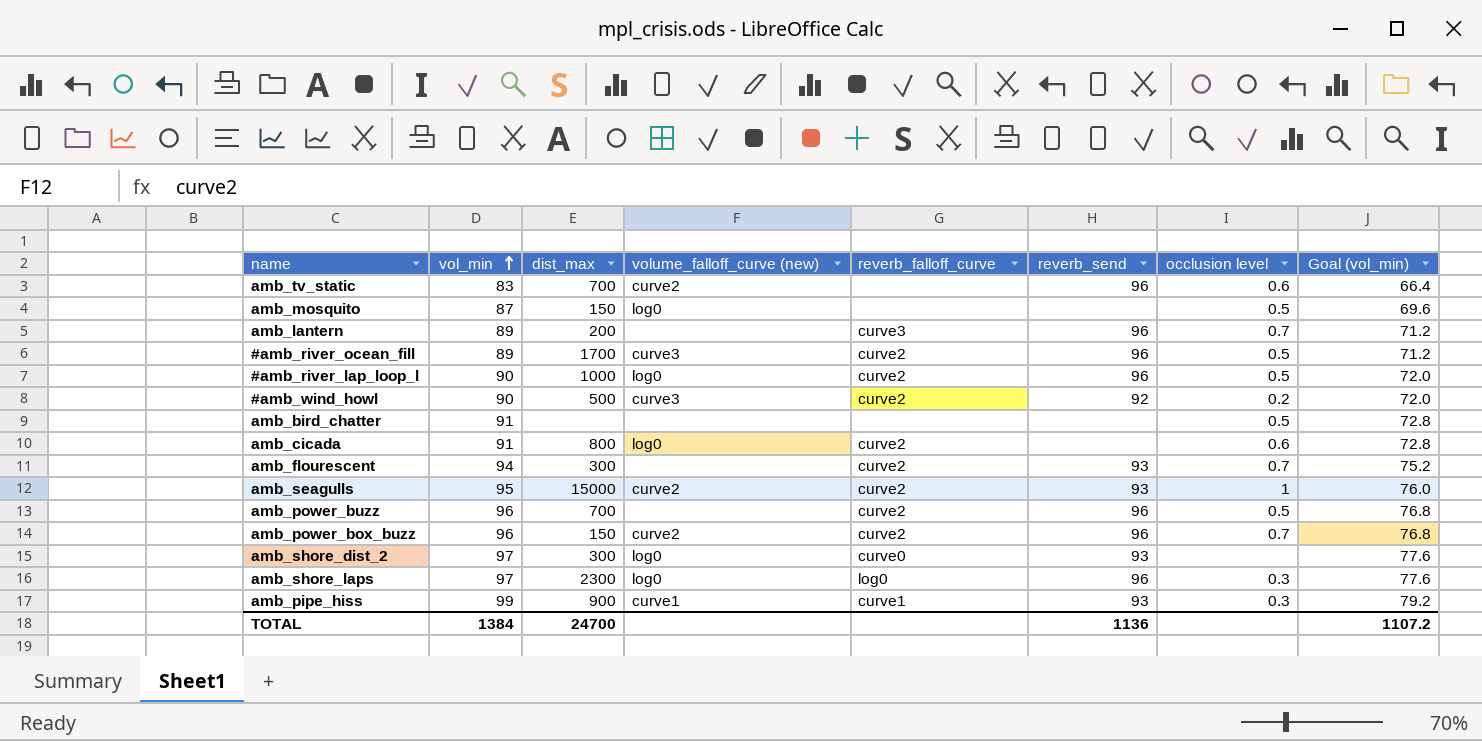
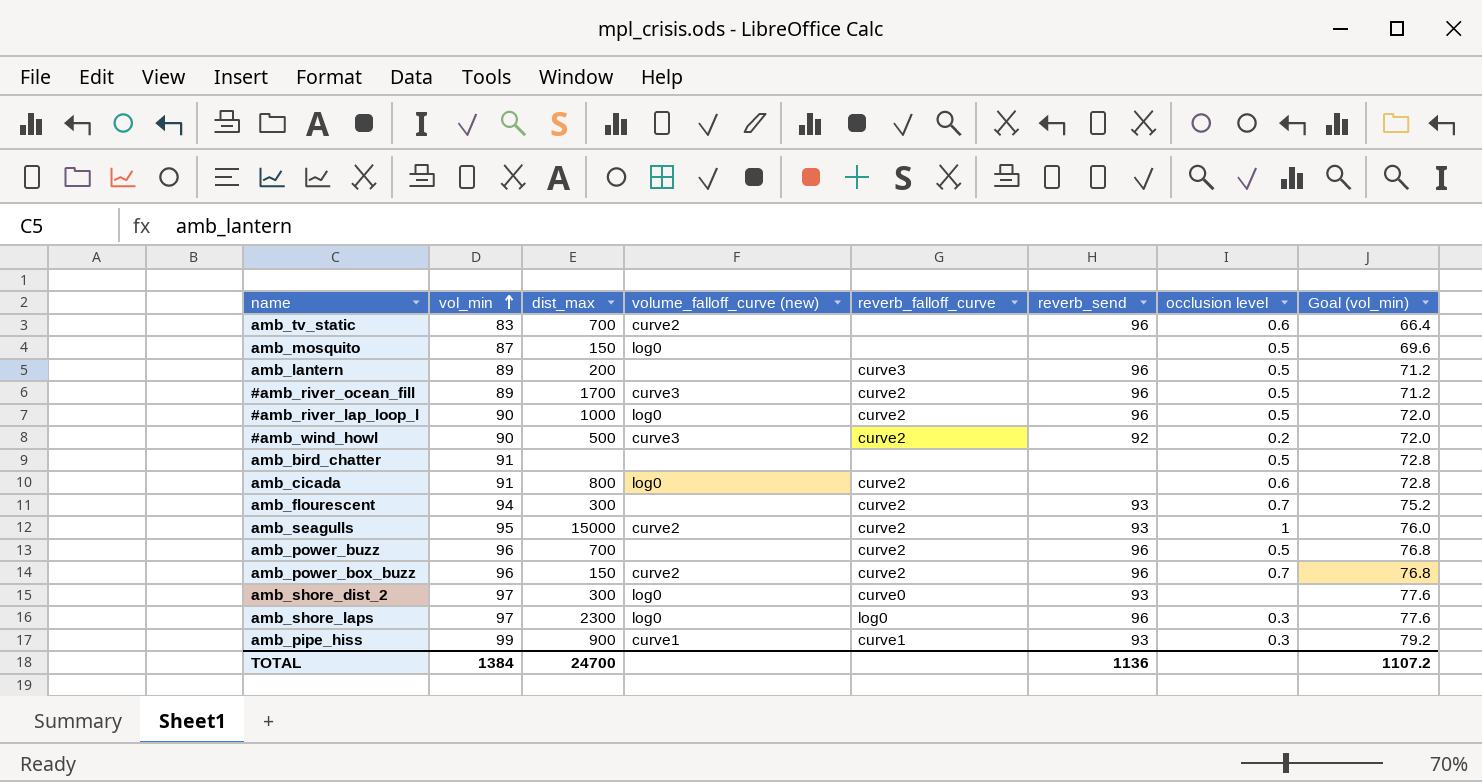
amb_lantern | occlusion level: 0.7 -> 0.5

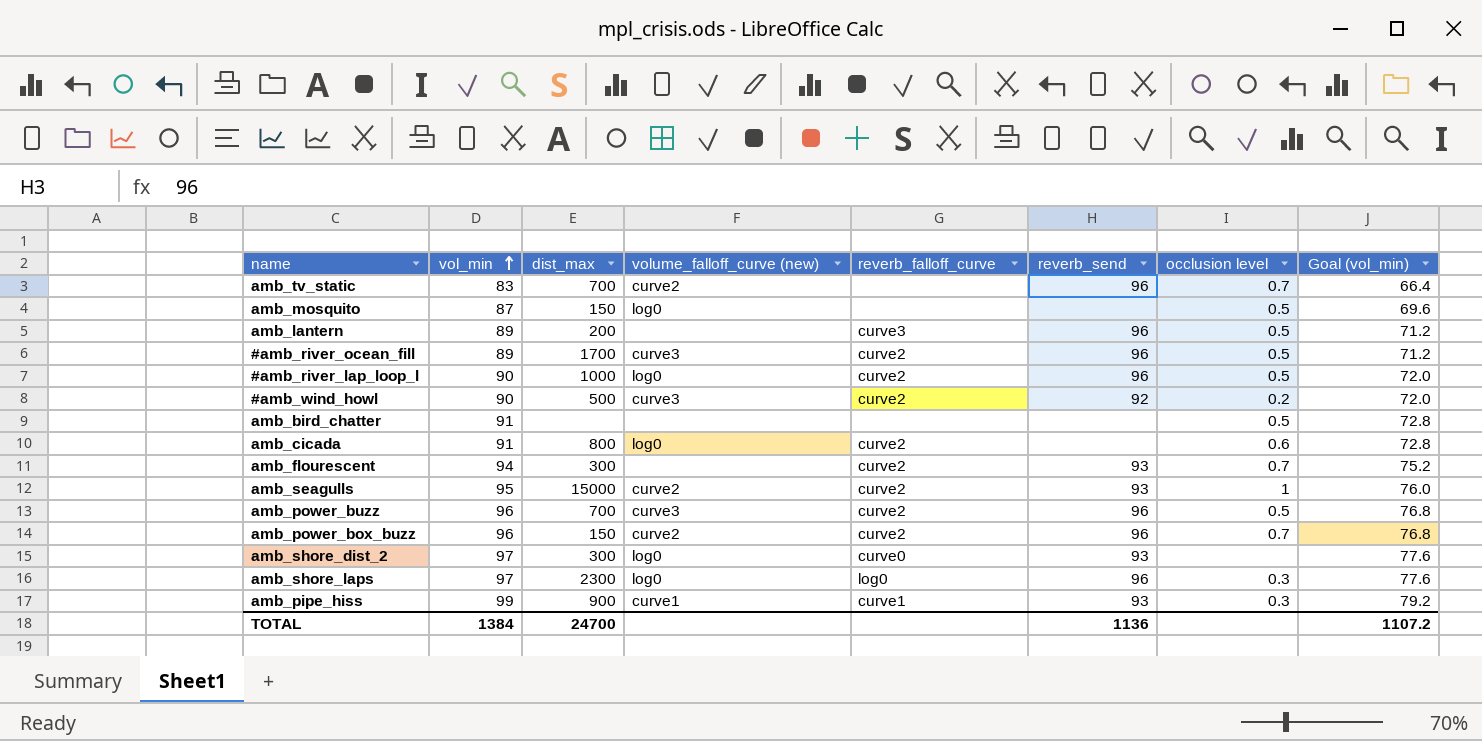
amb_tv_static | occlusion level: 0.6 -> 0.7
amb_power_buzz | volume_falloff_curve (new): none -> curve3

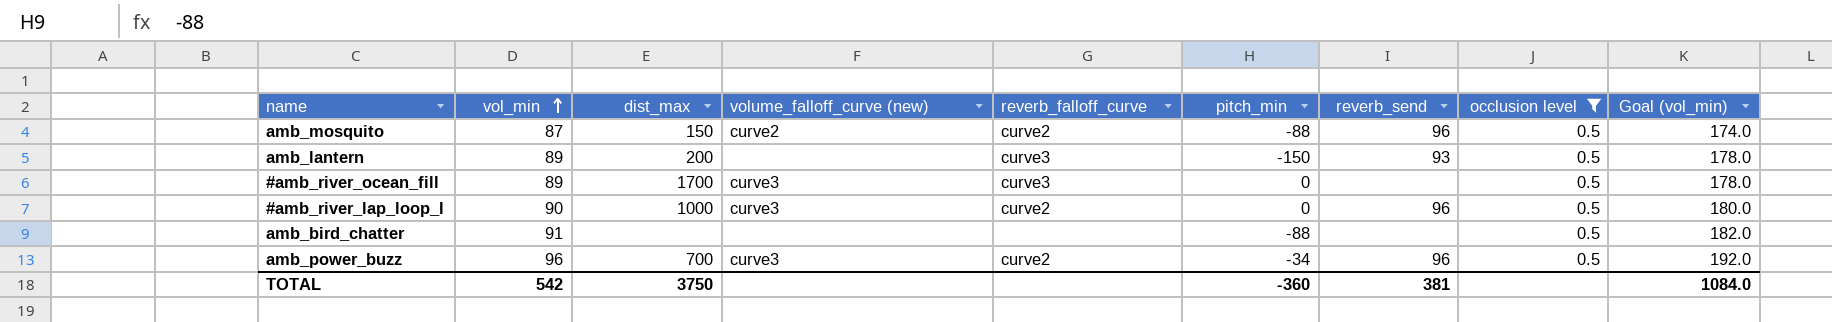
filter: none -> occlusion level = 0.5
column pitch_min | position: none -> 6
column Goal (vol_min) | formula: [vol_min] * 0.8 -> [vol_min] * 2
amb_mosquito | volume_falloff_curve (new): log0 -> curve2
amb_mosquito | reverb_falloff_curve: none -> curve2
amb_mosquito | reverb_send: none -> 96
amb_lantern | reverb_send: 96 -> 93
#amb_river_ocean_fill | reverb_falloff_curve: curve2 -> curve3
#amb_river_ocean_fill | reverb_send: 96 -> none
#amb_river_lap_loop_l | volume_falloff_curve (new): log0 -> curve3
TOTAL | vol_min: 1384 -> 542
TOTAL | dist_max: 24700 -> 3750
TOTAL | reverb_send: 1136 -> 381
TOTAL | Goal (vol_min): 1107.2 -> 1084.0

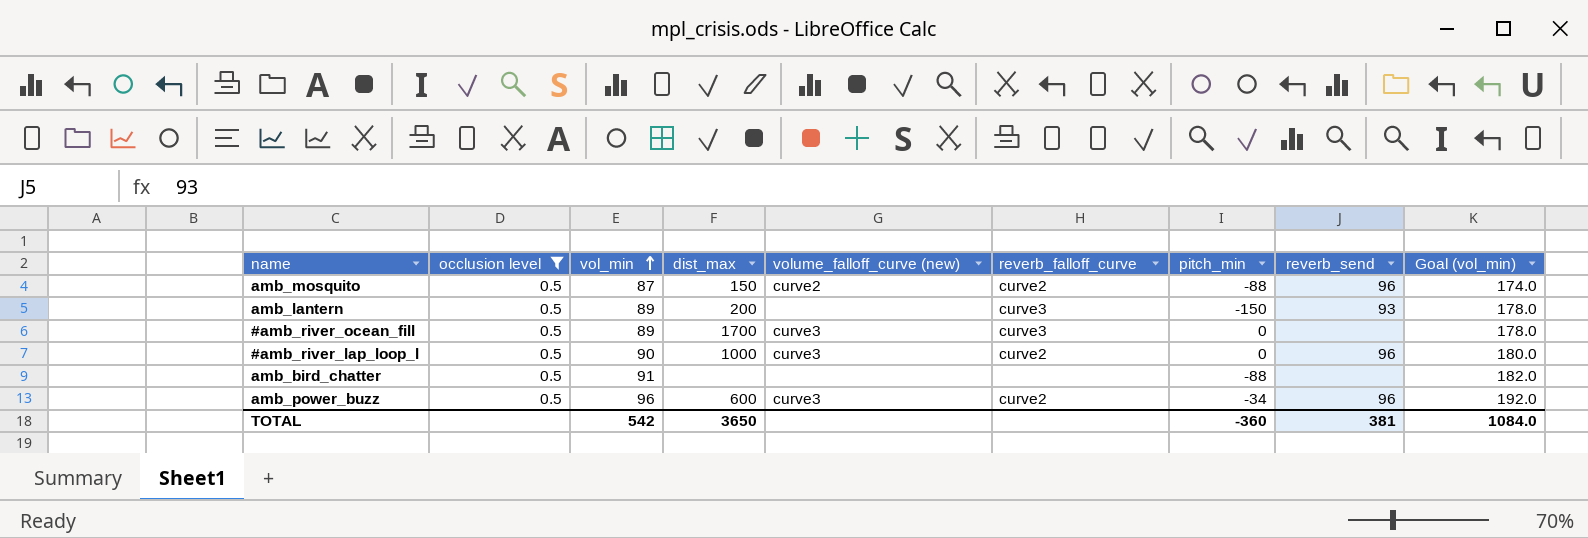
column occlusion level | position: 8 -> 2
amb_power_buzz | dist_max: 700 -> 600
TOTAL | dist_max: 3750 -> 3650

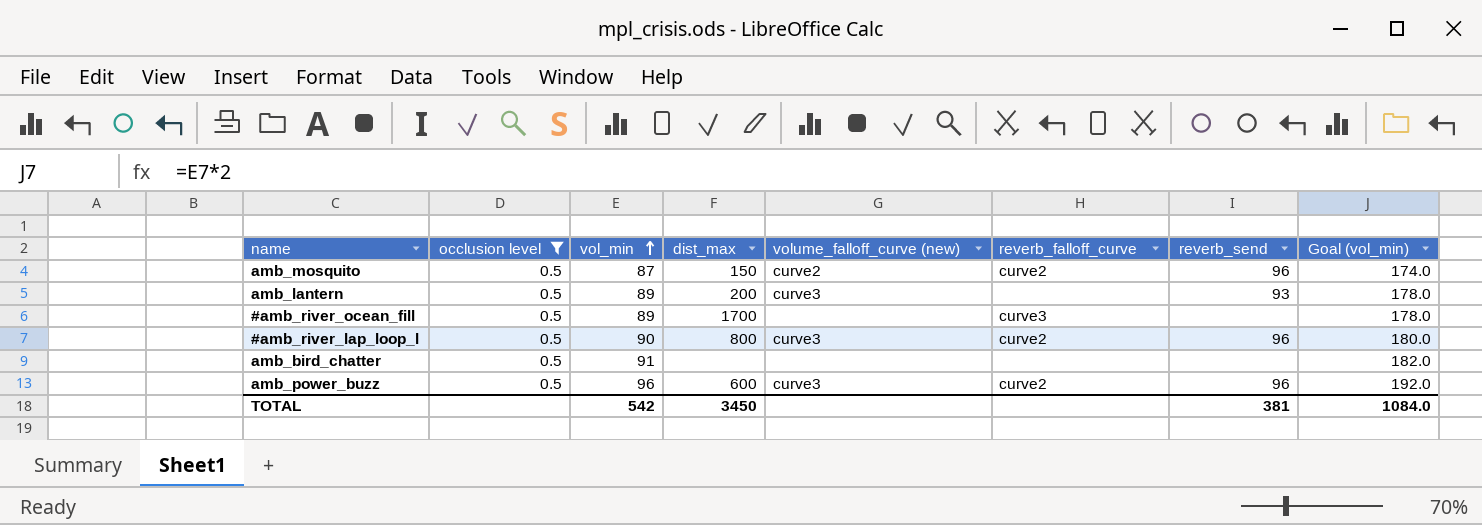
column pitch_min | position: 7 -> none
amb_lantern | volume_falloff_curve (new): none -> curve3
amb_lantern | reverb_falloff_curve: curve3 -> none
#amb_river_ocean_fill | volume_falloff_curve (new): curve3 -> none
#amb_river_lap_loop_l | dist_max: 1000 -> 800
TOTAL | dist_max: 3650 -> 3450

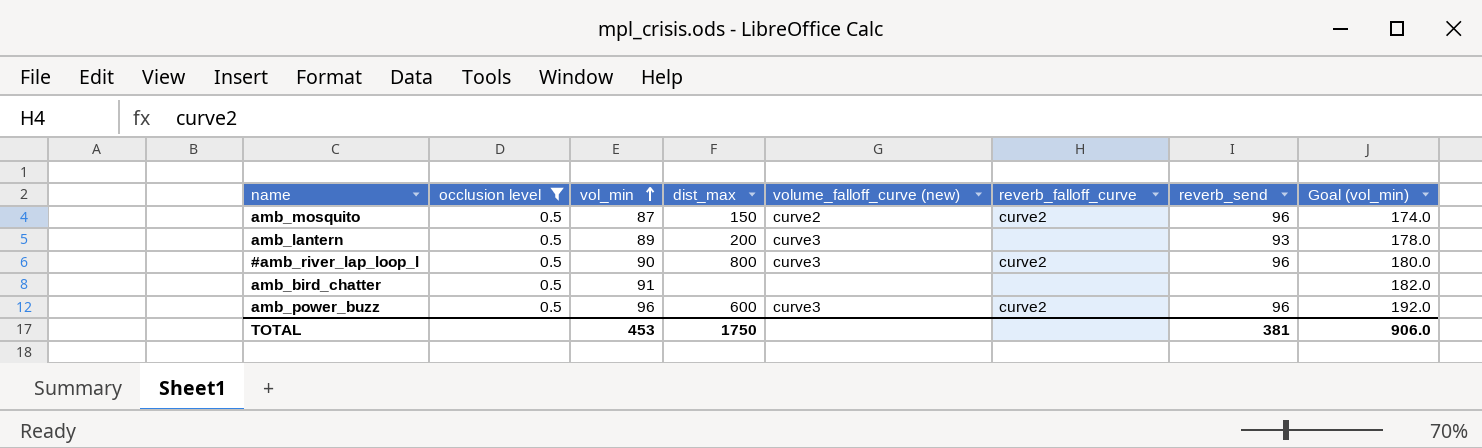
row #amb_river_ocean_fill: 0.5 | 89 | 1700 | none | curve3 | none | 178.0 -> none
TOTAL | vol_min: 542 -> 453
TOTAL | dist_max: 3450 -> 1750
TOTAL | Goal (vol_min): 1084.0 -> 906.0

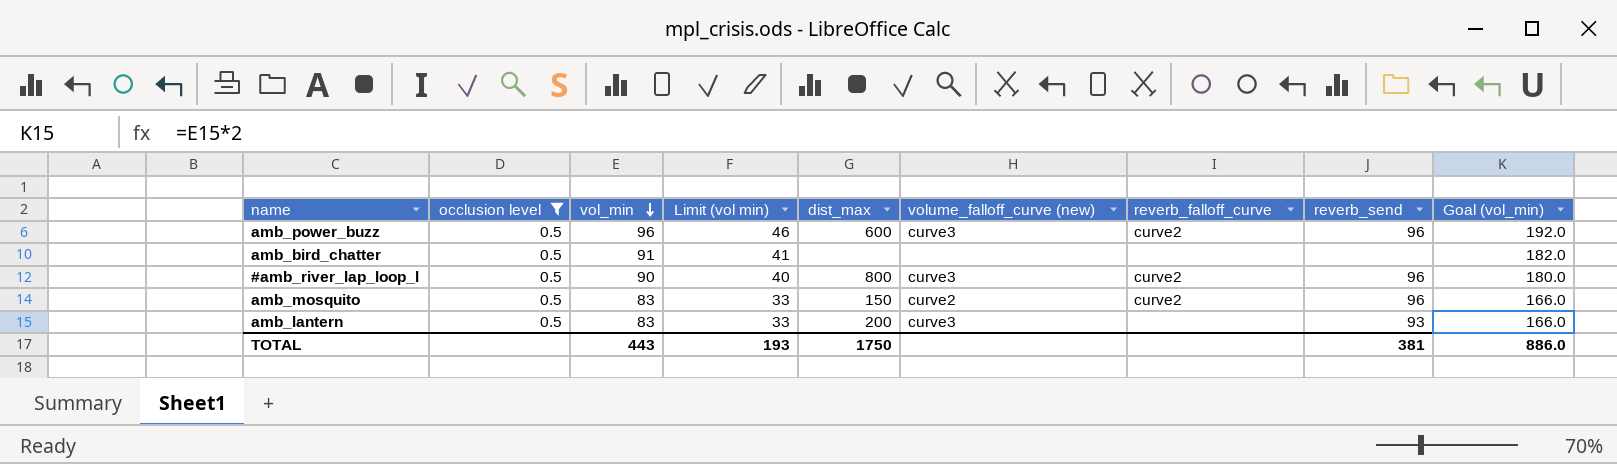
row order: vol_min ascending -> vol_min descending
column Limit (vol min) | formula: none -> [vol_min] - 50
amb_mosquito | vol_min: 87 -> 83
amb_mosquito | Goal (vol_min): 174.0 -> 166.0
amb_lantern | vol_min: 89 -> 83
amb_lantern | Goal (vol_min): 178.0 -> 166.0
TOTAL | vol_min: 453 -> 443
TOTAL | Goal (vol_min): 906.0 -> 886.0

